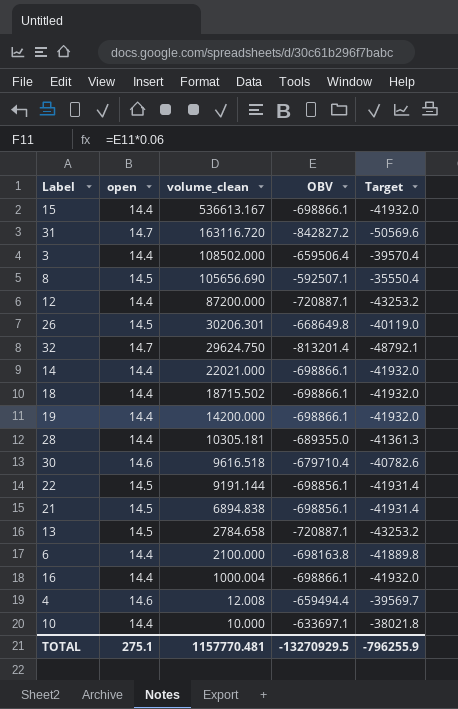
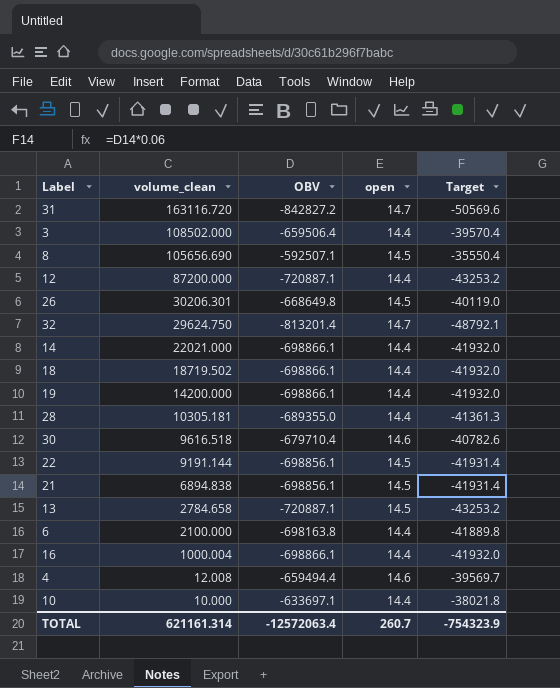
column open | position: 2 -> 4
row 15: 14.4 | 536613.167 | -698866.1 | -41932.0 -> none
18 | volume_clean: 18715.502 -> 18719.502
TOTAL | volume_clean: 1157770.481 -> 621161.314
TOTAL | OBV: -13270929.5 -> -12572063.4
TOTAL | open: 275.1 -> 260.7
TOTAL | Target: -796255.9 -> -754323.9

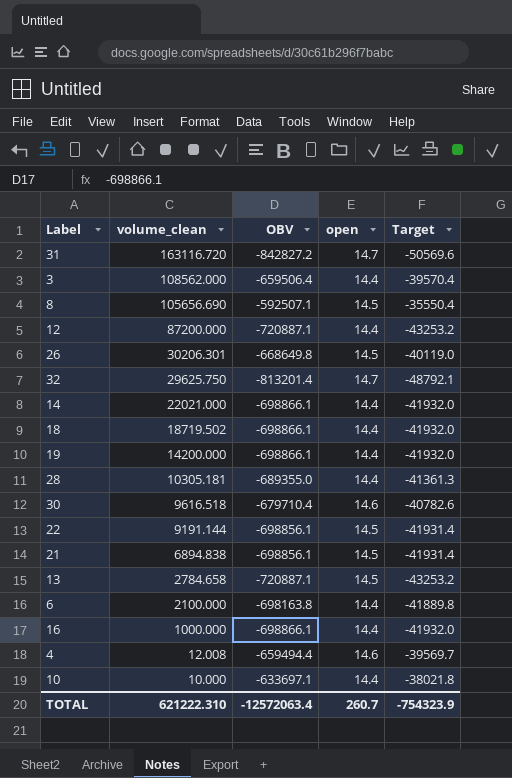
3 | volume_clean: 108502.000 -> 108562.000
32 | volume_clean: 29624.750 -> 29625.750
16 | volume_clean: 1000.004 -> 1000.000
TOTAL | volume_clean: 621161.314 -> 621222.310

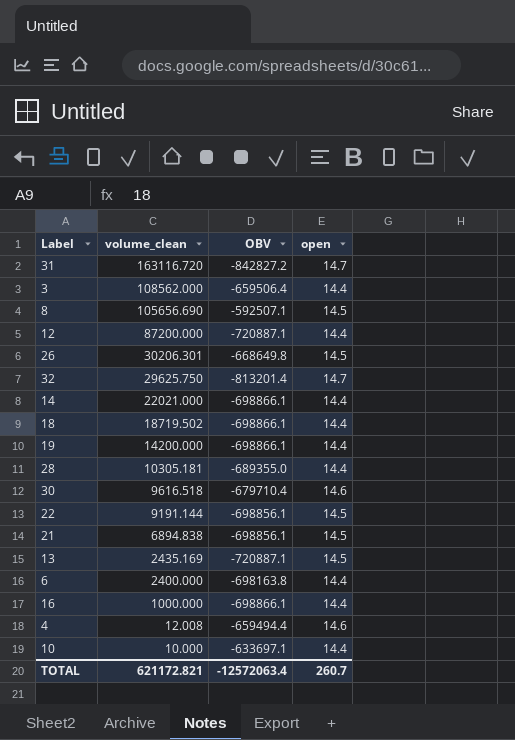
column Target | formula: [OBV] * 0.06 -> none
13 | volume_clean: 2784.658 -> 2435.169
6 | volume_clean: 2100.000 -> 2400.000
TOTAL | volume_clean: 621222.310 -> 621172.821

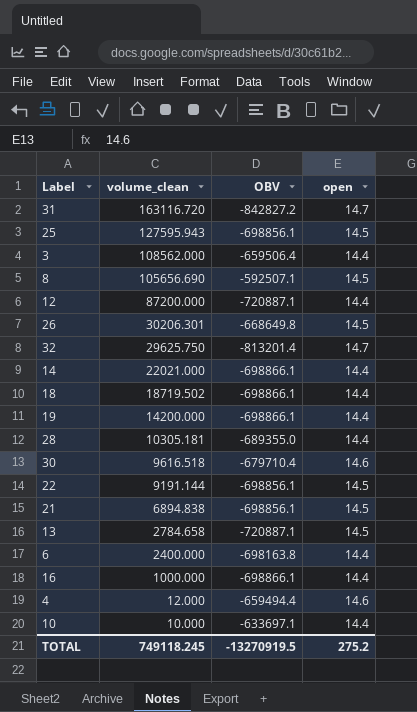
row 25: none -> 127595.943 | -698856.1 | 14.5
13 | volume_clean: 2435.169 -> 2784.658
4 | volume_clean: 12.008 -> 12.000
TOTAL | volume_clean: 621172.821 -> 749118.245
TOTAL | OBV: -12572063.4 -> -13270919.5
TOTAL | open: 260.7 -> 275.2

